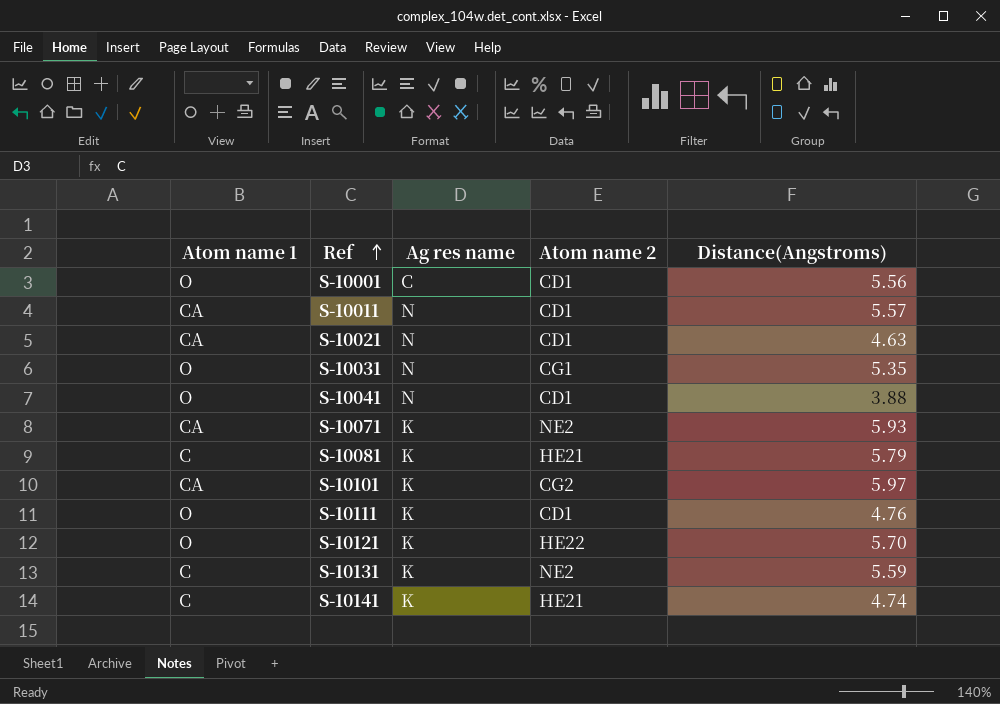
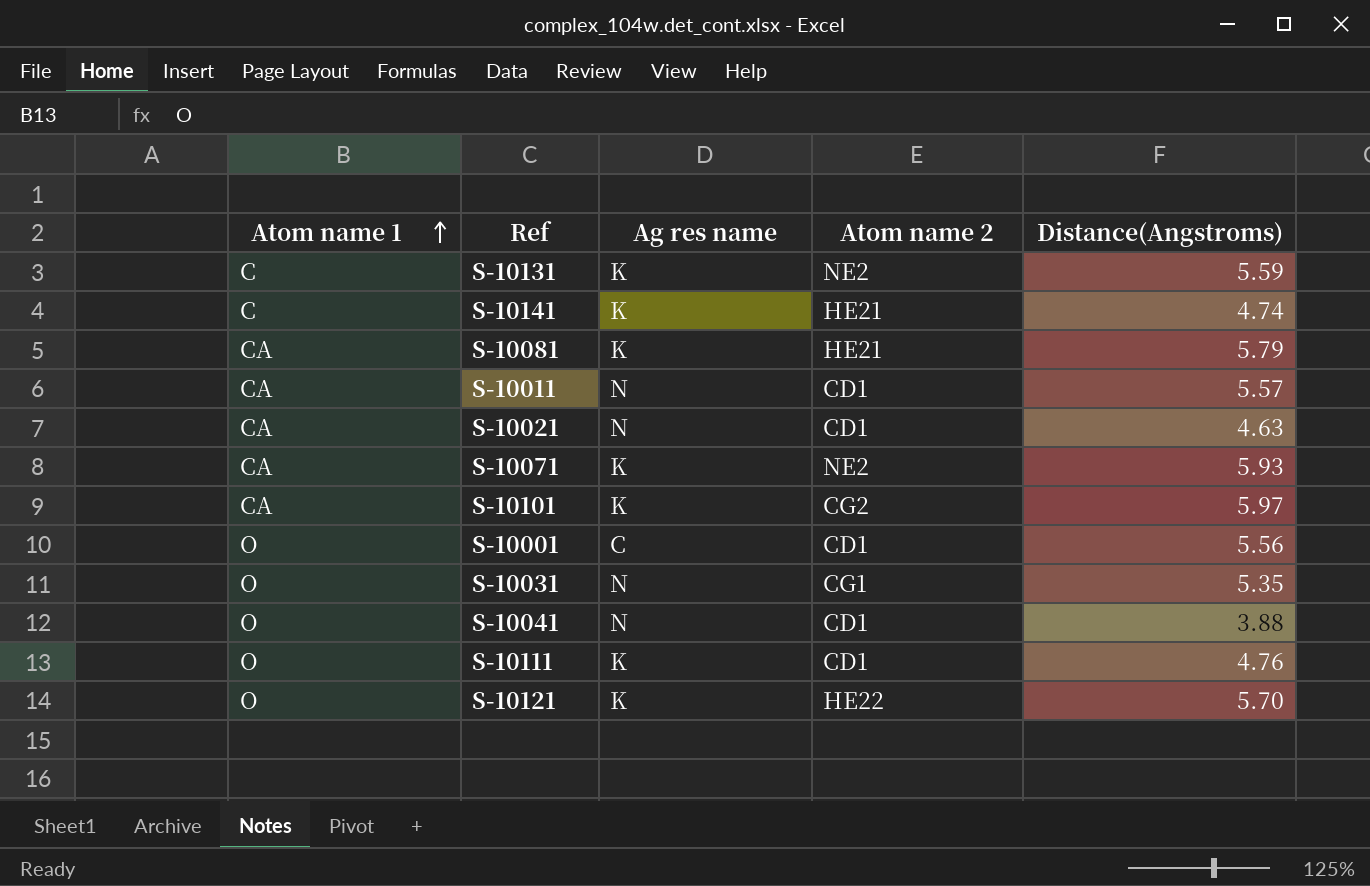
row order: Ref ascending -> Atom name 1 ascending
S-10081 | Atom name 1: C -> CA

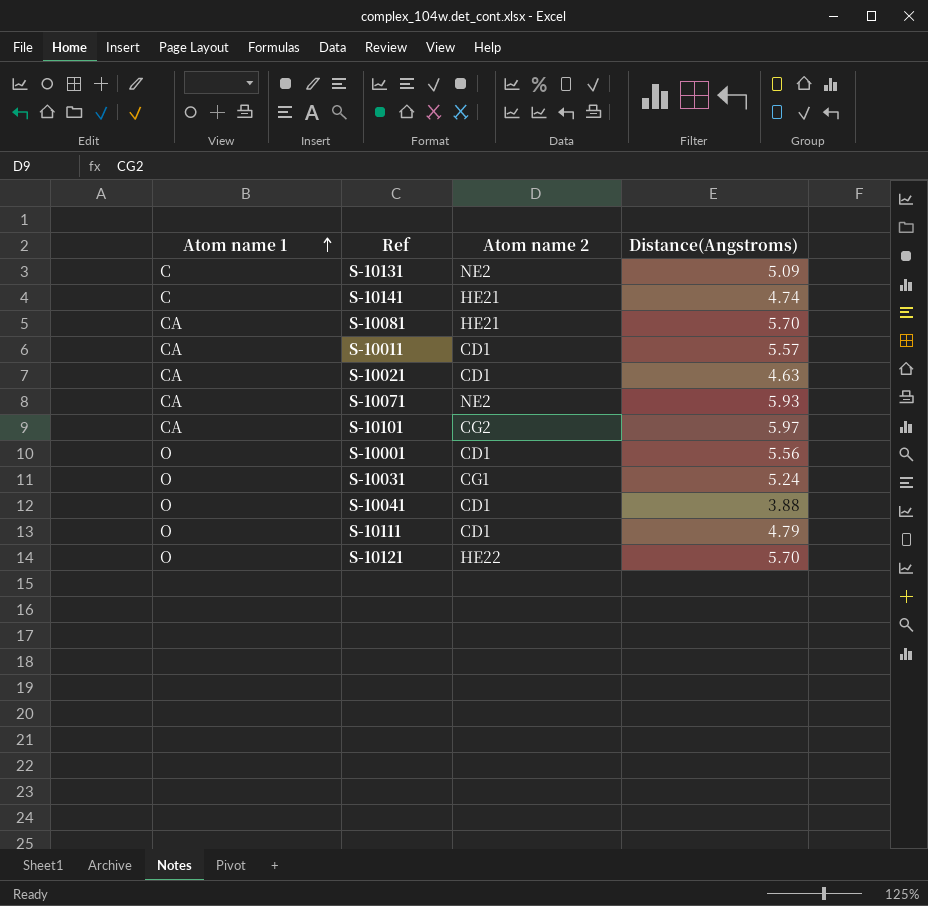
column Ag res name | position: 3 -> none
S-10131 | Distance(Angstroms): 5.59 -> 5.09
S-10081 | Distance(Angstroms): 5.79 -> 5.70
S-10031 | Distance(Angstroms): 5.35 -> 5.24
S-10111 | Distance(Angstroms): 4.76 -> 4.79

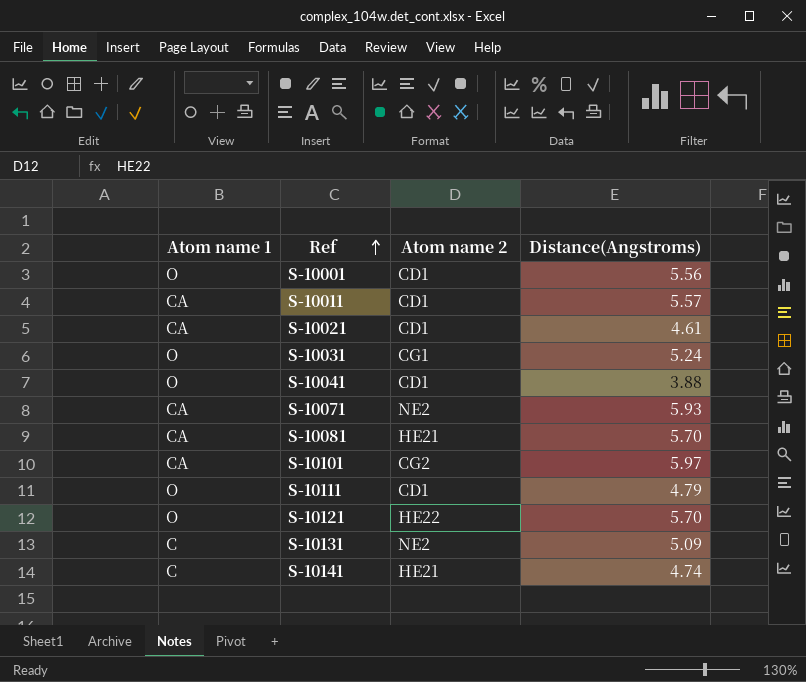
row order: Atom name 1 ascending -> Ref ascending
S-10021 | Distance(Angstroms): 4.63 -> 4.61

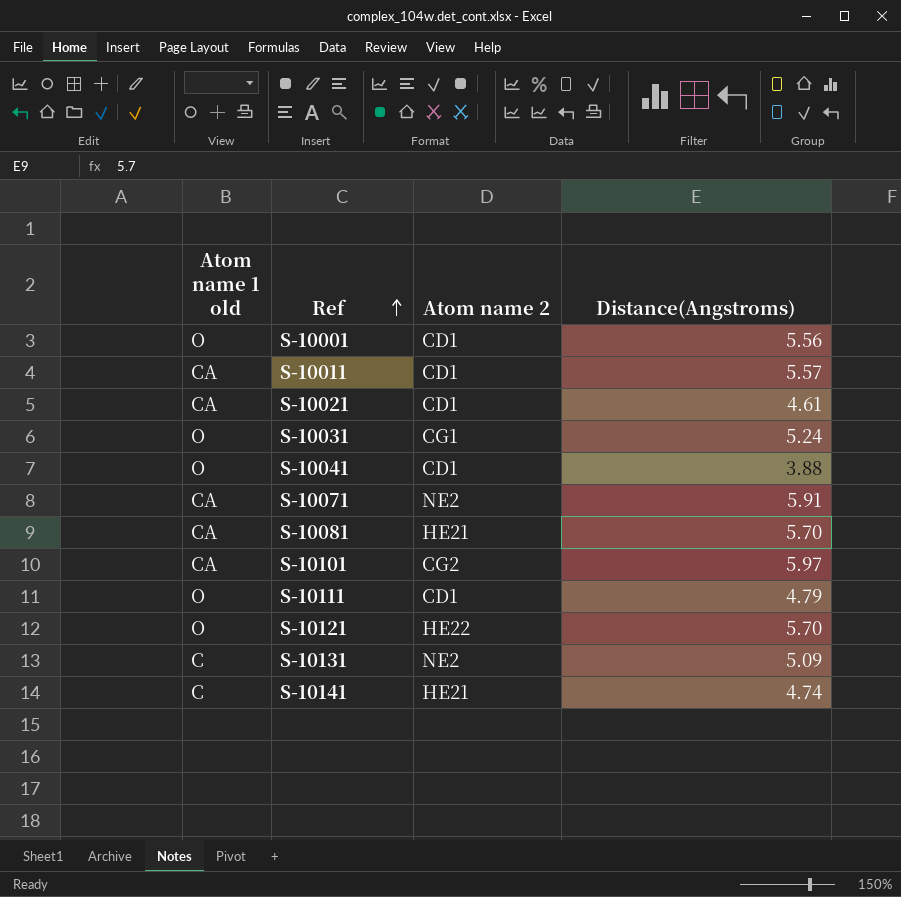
column name: Atom name 1 -> Atom name 1 old
S-10071 | Distance(Angstroms): 5.93 -> 5.91

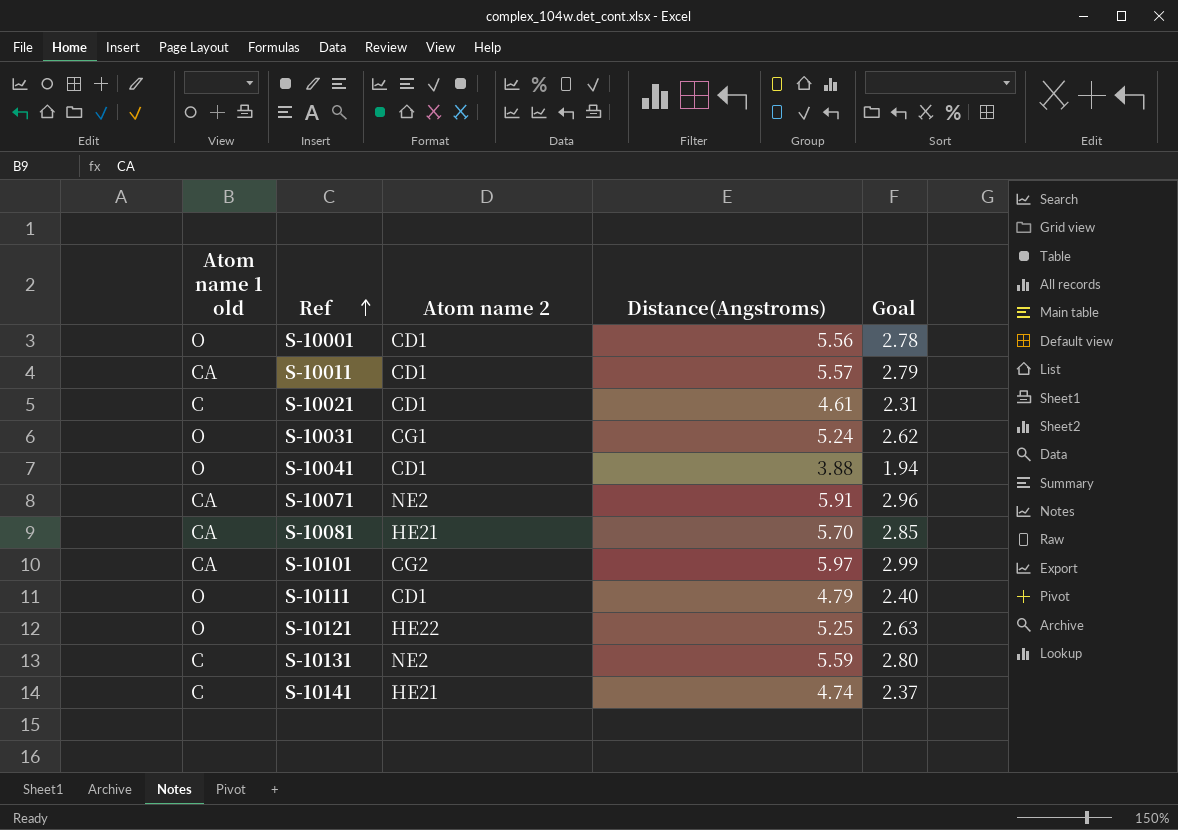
column Goal | formula: none -> [Distance(Angstroms)] * 0.5
S-10021 | Atom name 1 old: CA -> C
S-10121 | Distance(Angstroms): 5.70 -> 5.25
S-10131 | Distance(Angstroms): 5.09 -> 5.59

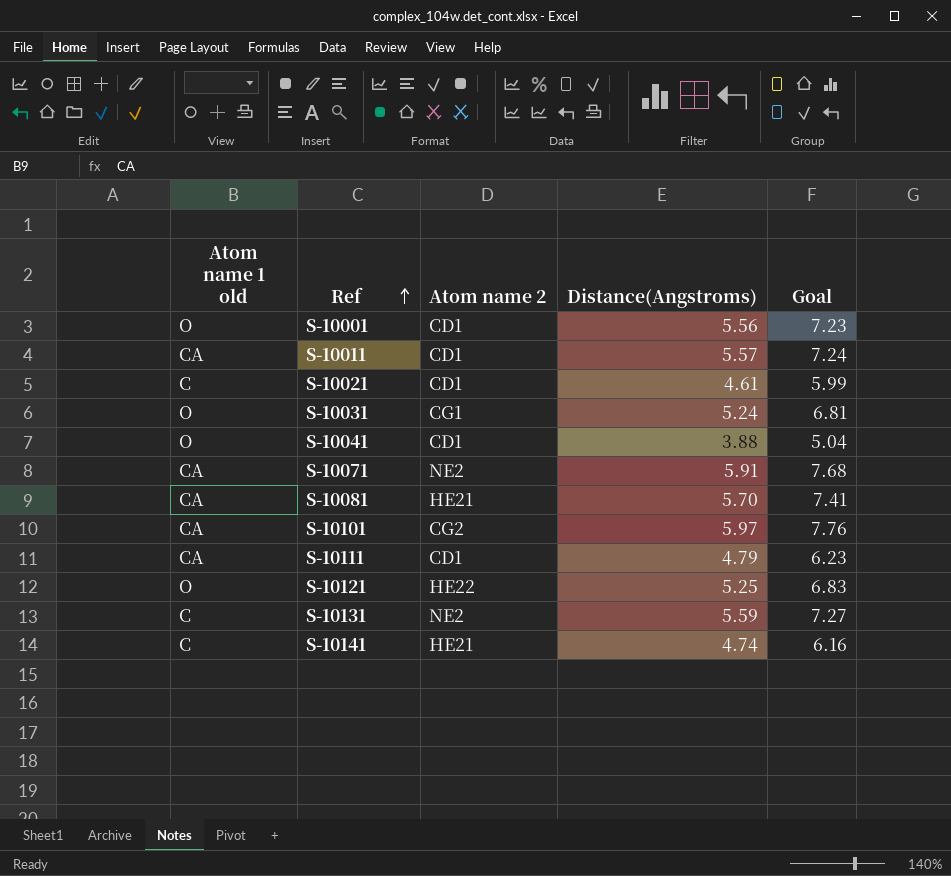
column Goal | formula: [Distance(Angstroms)] * 0.5 -> [Distance(Angstroms)] * 1.3
S-10111 | Atom name 1 old: O -> CA

